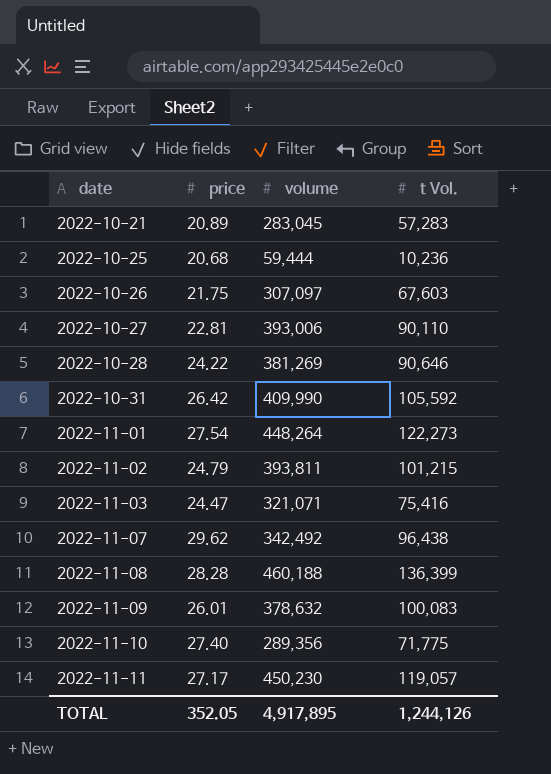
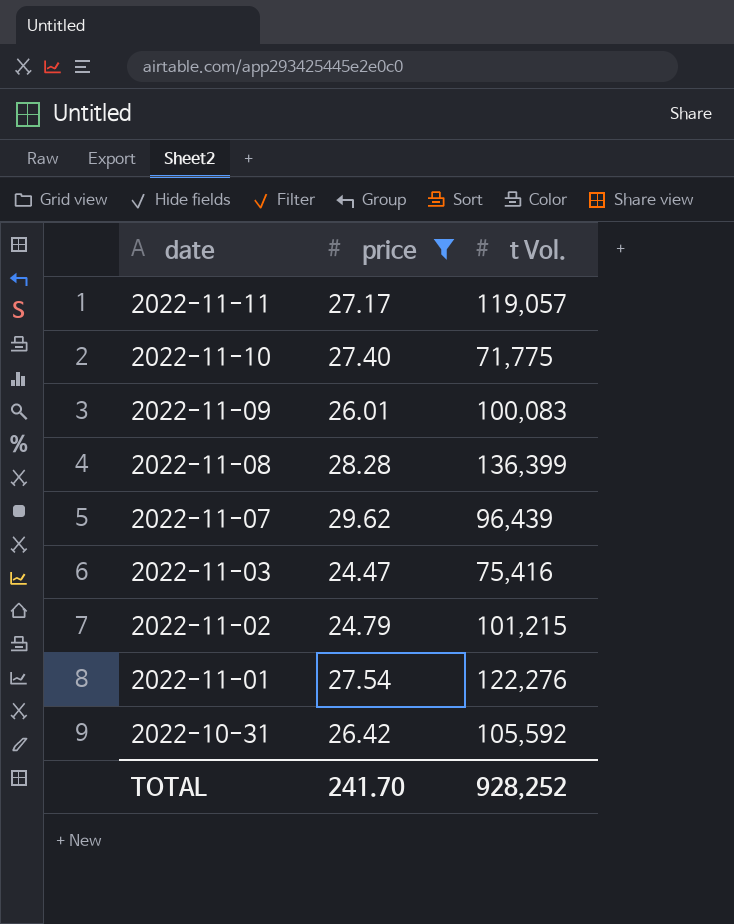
filter: none -> price >= 24.47
row order: date ascending -> date descending
column volume | position: 3 -> none
2022-11-07 | t Vol.: 96,438 -> 96,439
2022-11-01 | t Vol.: 122,273 -> 122,276
TOTAL | price: 352.05 -> 241.70
TOTAL | t Vol.: 1,244,126 -> 928,252

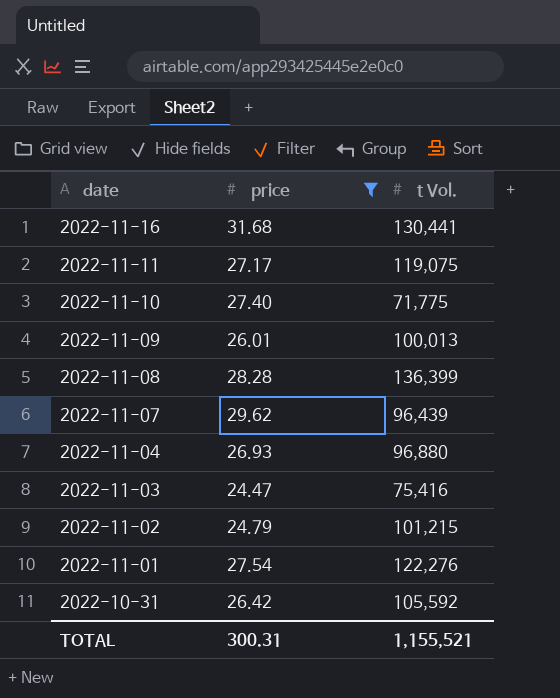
row 2022-11-16: none -> 31.68 | 130,441
2022-11-11 | t Vol.: 119,057 -> 119,075
2022-11-09 | t Vol.: 100,083 -> 100,013
row 2022-11-04: none -> 26.93 | 96,880
TOTAL | price: 241.70 -> 300.31
TOTAL | t Vol.: 928,252 -> 1,155,521

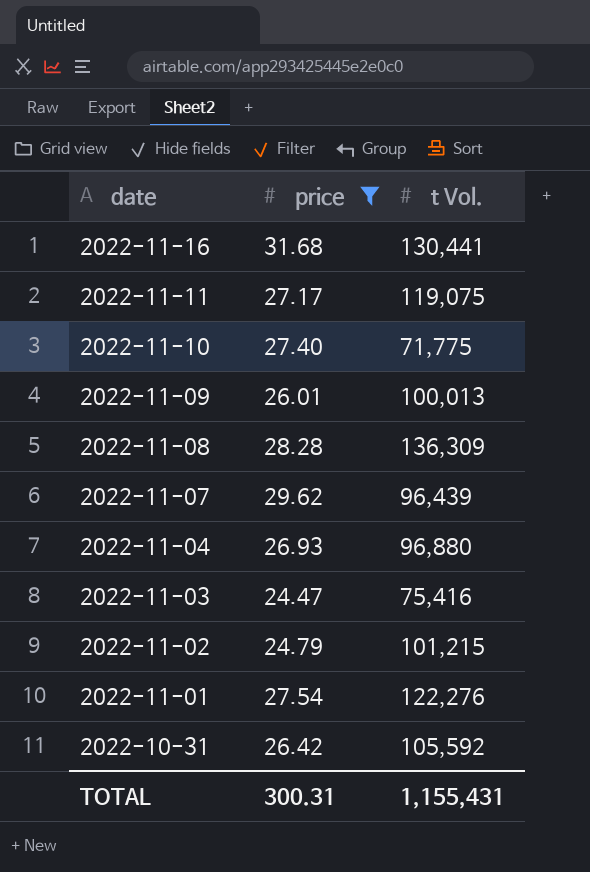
2022-11-08 | t Vol.: 136,399 -> 136,309
TOTAL | t Vol.: 1,155,521 -> 1,155,431

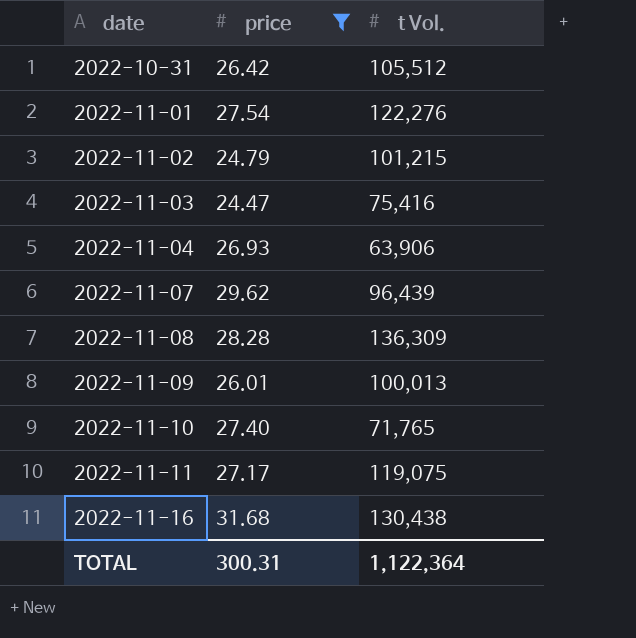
row order: date descending -> date ascending
2022-10-31 | t Vol.: 105,592 -> 105,512
2022-11-04 | t Vol.: 96,880 -> 63,906
2022-11-10 | t Vol.: 71,775 -> 71,765
2022-11-16 | t Vol.: 130,441 -> 130,438
TOTAL | t Vol.: 1,155,431 -> 1,122,364

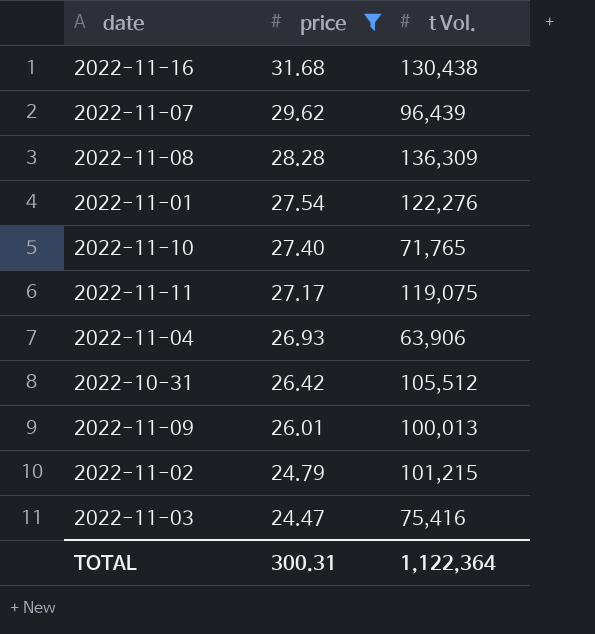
row order: date ascending -> price descending

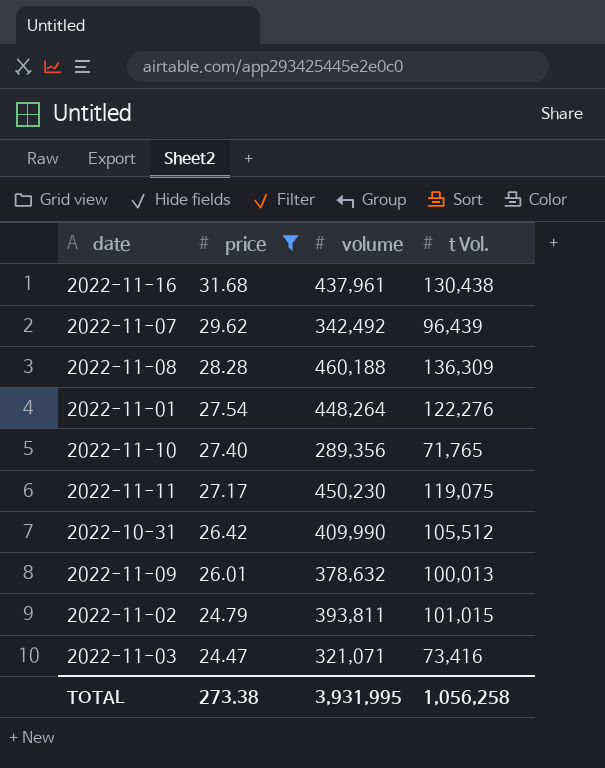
column volume | position: none -> 3
row 2022-11-04: 26.93 | 63,906 -> none
2022-11-02 | t Vol.: 101,215 -> 101,015
2022-11-03 | t Vol.: 75,416 -> 73,416
TOTAL | price: 300.31 -> 273.38
TOTAL | t Vol.: 1,122,364 -> 1,056,258

